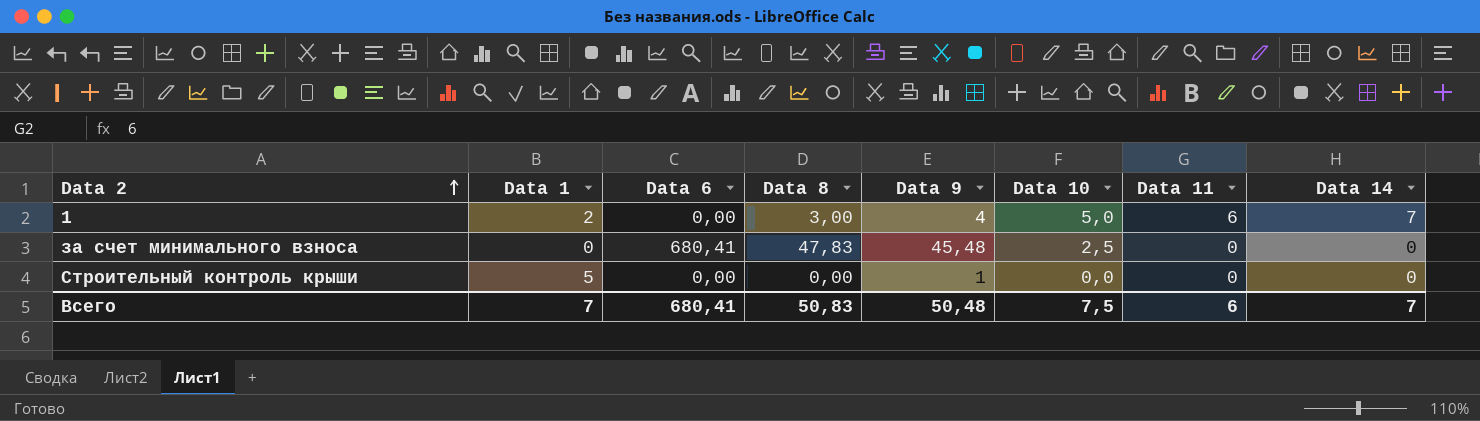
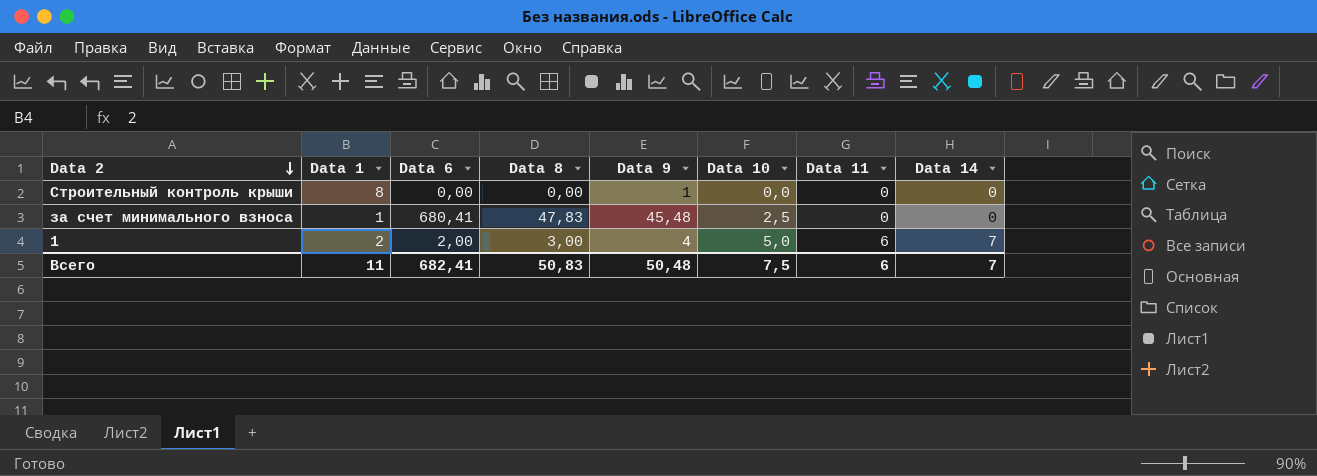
row order: Data 2 ascending -> Data 2 descending
Строительный контроль крыши | Data 1: 5 -> 8
за счет минимального взноса | Data 1: 0 -> 1
1 | Data 6: 0,00 -> 2,00
Всего | Data 1: 7 -> 11
Всего | Data 6: 680,41 -> 682,41

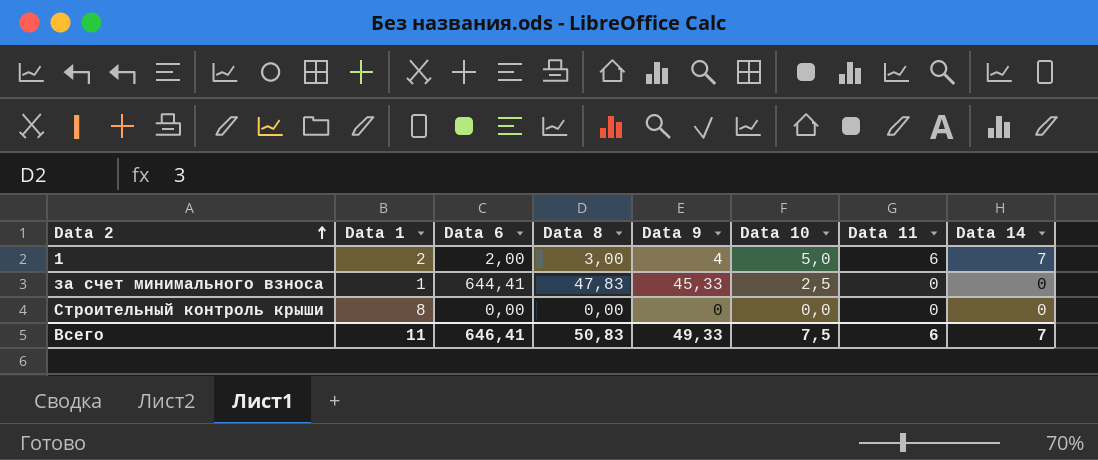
row order: Data 2 descending -> Data 2 ascending
за счет минимального взноса | Data 6: 680,41 -> 644,41
за счет минимального взноса | Data 9: 45,48 -> 45,33
Строительный контроль крыши | Data 9: 1 -> 0
Всего | Data 6: 682,41 -> 646,41
Всего | Data 9: 50,48 -> 49,33

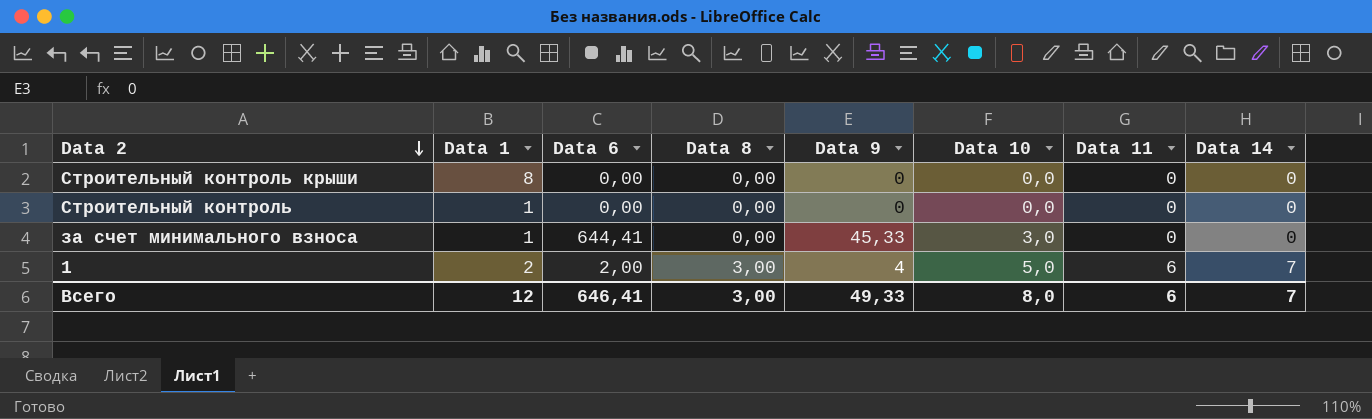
row order: Data 2 ascending -> Data 2 descending
row Строительный контроль: none -> 1 | 0,00 | 0,00 | 0 | 0,0 | 0 | 0
за счет минимального взноса | Data 8: 47,83 -> 0,00
за счет минимального взноса | Data 10: 2,5 -> 3,0
Всего | Data 1: 11 -> 12
Всего | Data 8: 50,83 -> 3,00
Всего | Data 10: 7,5 -> 8,0

